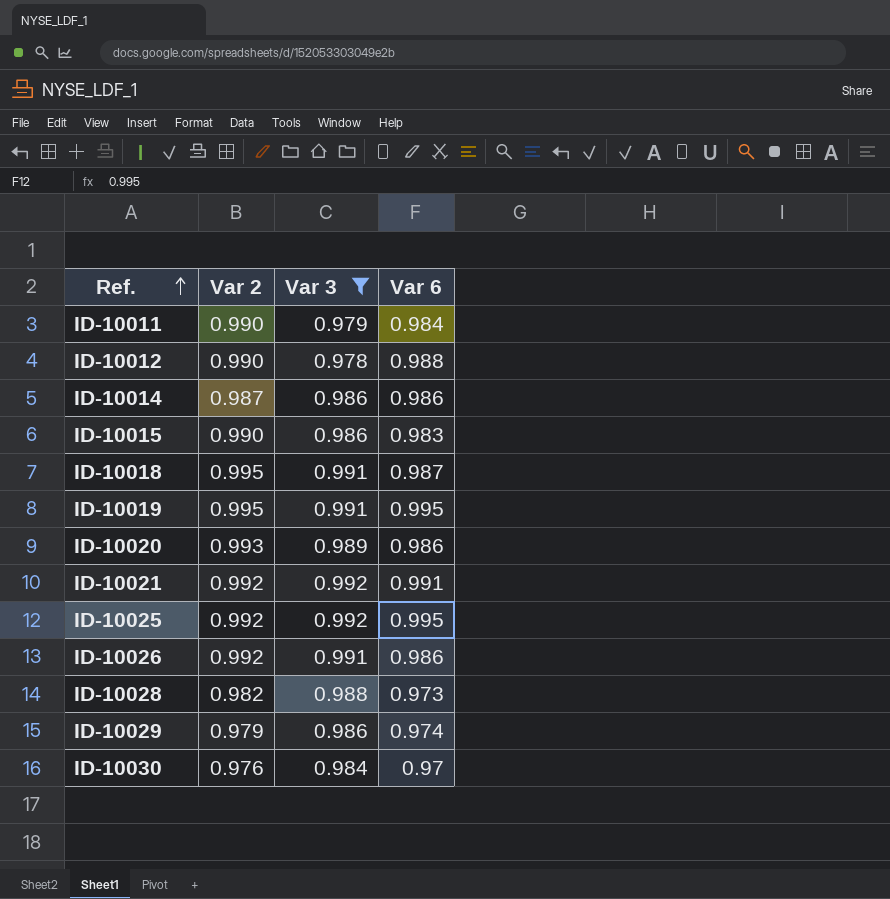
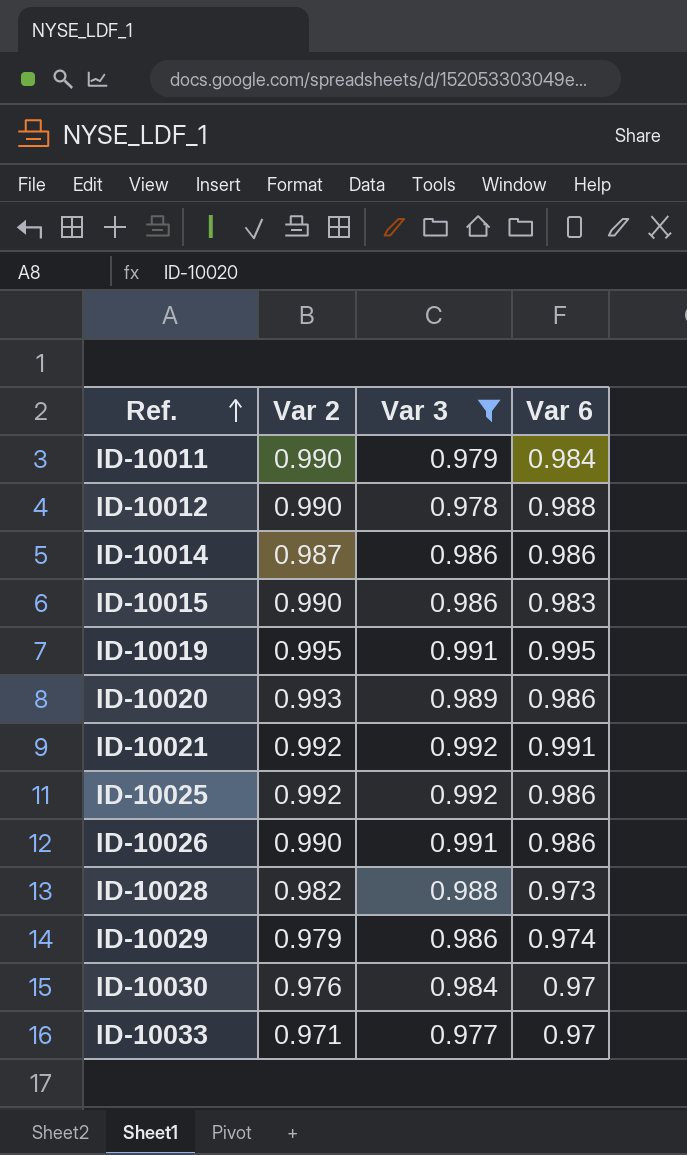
row ID-10018: 0.995 | 0.991 | 0.987 -> none
ID-10025 | Var 6: 0.995 -> 0.986
ID-10026 | Var 2: 0.992 -> 0.990
row ID-10033: none -> 0.971 | 0.977 | 0.97

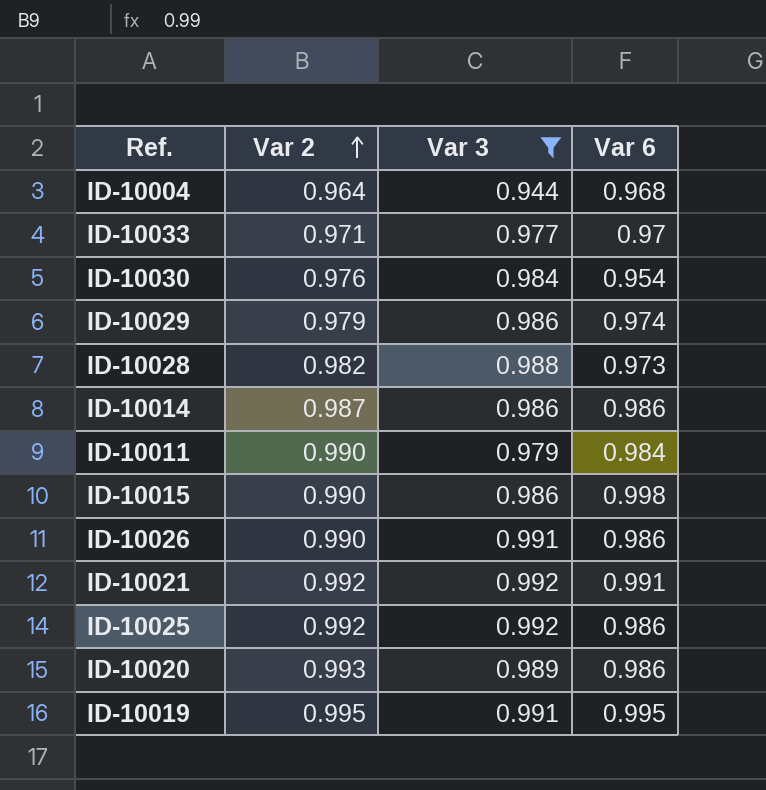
row order: Ref. ascending -> Var 2 ascending
row ID-10012: 0.990 | 0.978 | 0.988 -> none
row ID-10004: none -> 0.964 | 0.944 | 0.968
ID-10030 | Var 6: 0.97 -> 0.954
ID-10015 | Var 6: 0.983 -> 0.998

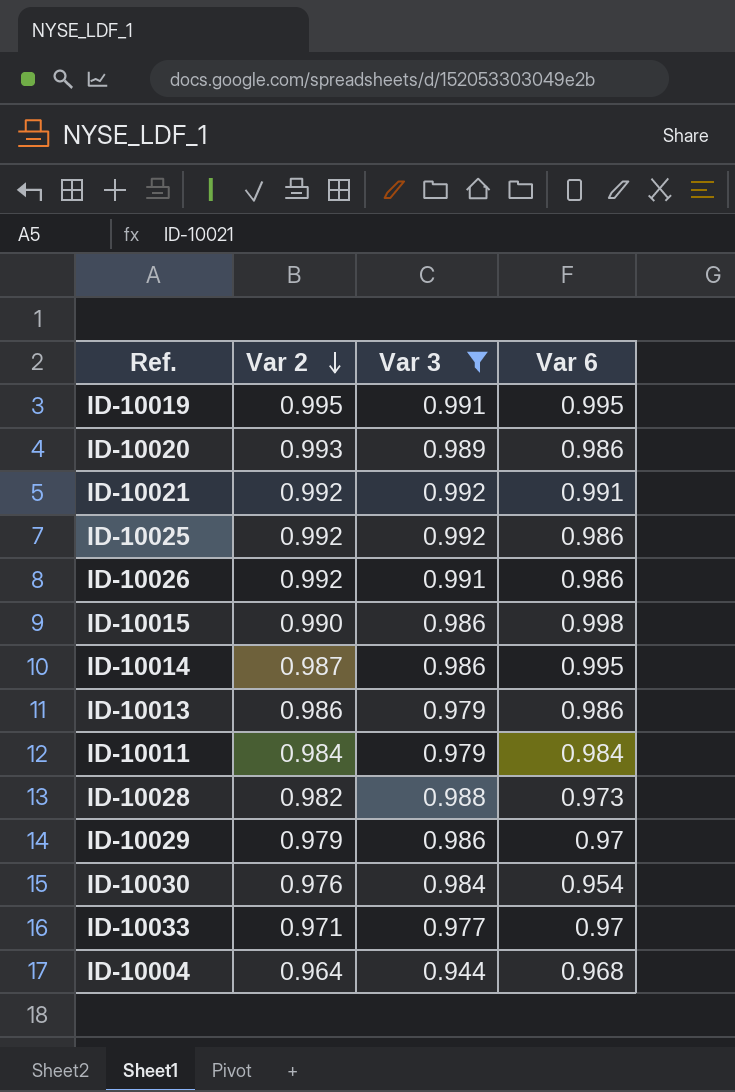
row order: Var 2 ascending -> Var 2 descending
ID-10026 | Var 2: 0.990 -> 0.992
ID-10014 | Var 6: 0.986 -> 0.995
row ID-10013: none -> 0.986 | 0.979 | 0.986
ID-10011 | Var 2: 0.990 -> 0.984
ID-10029 | Var 6: 0.974 -> 0.97

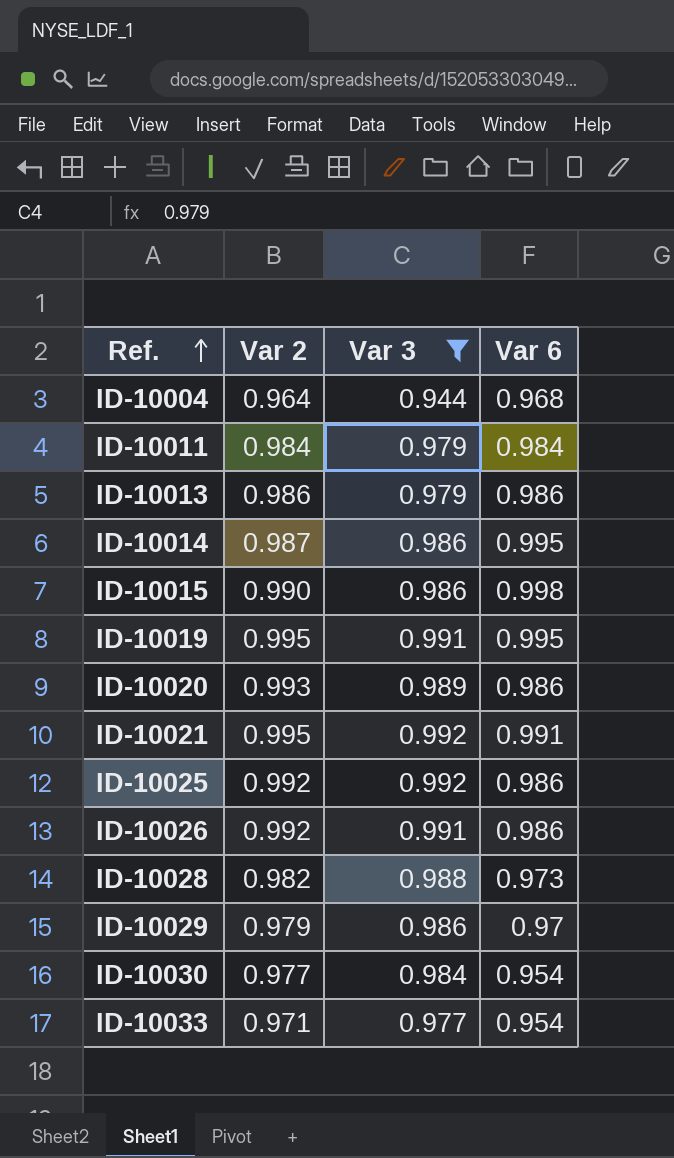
row order: Var 2 descending -> Ref. ascending
ID-10021 | Var 2: 0.992 -> 0.995
ID-10030 | Var 2: 0.976 -> 0.977
ID-10033 | Var 6: 0.97 -> 0.954

